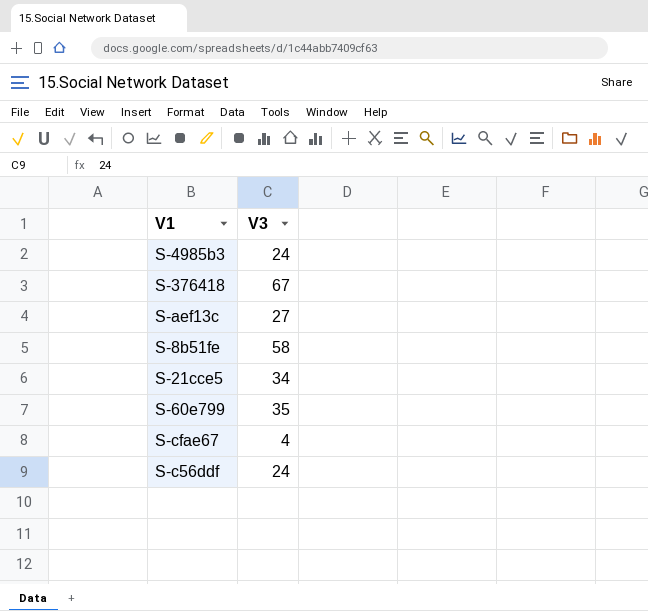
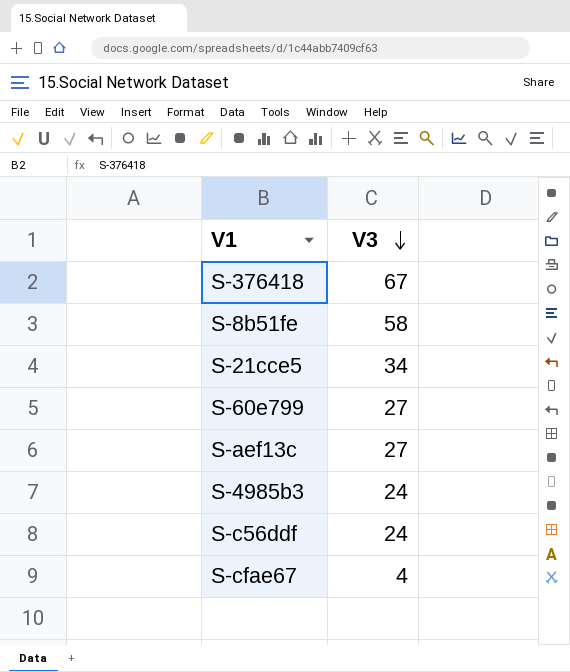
row order: none -> V3 descending
S-60e799 | V3: 35 -> 27

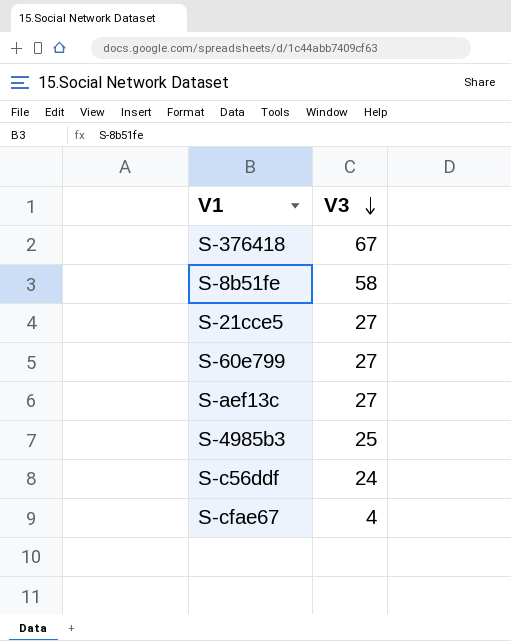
S-21cce5 | V3: 34 -> 27
S-4985b3 | V3: 24 -> 25

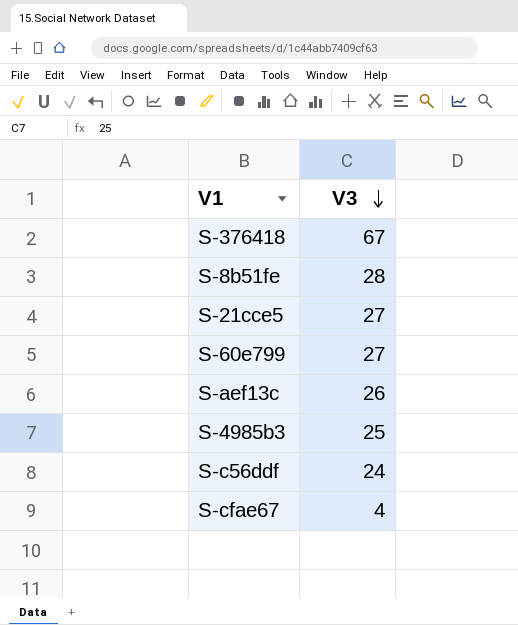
S-8b51fe | V3: 58 -> 28
S-aef13c | V3: 27 -> 26

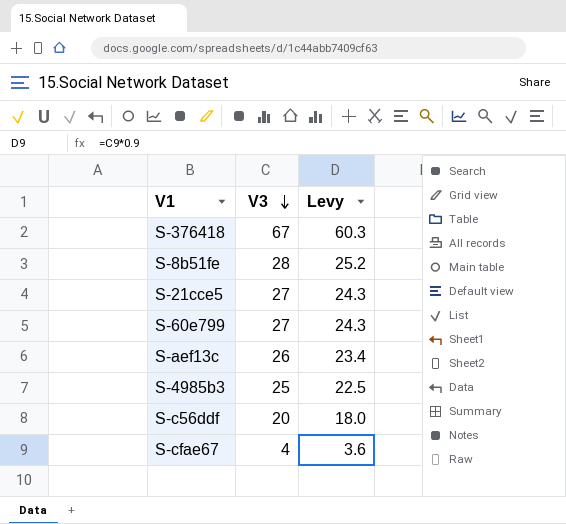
column Levy | formula: none -> [V3] * 0.9
S-c56ddf | V3: 24 -> 20

